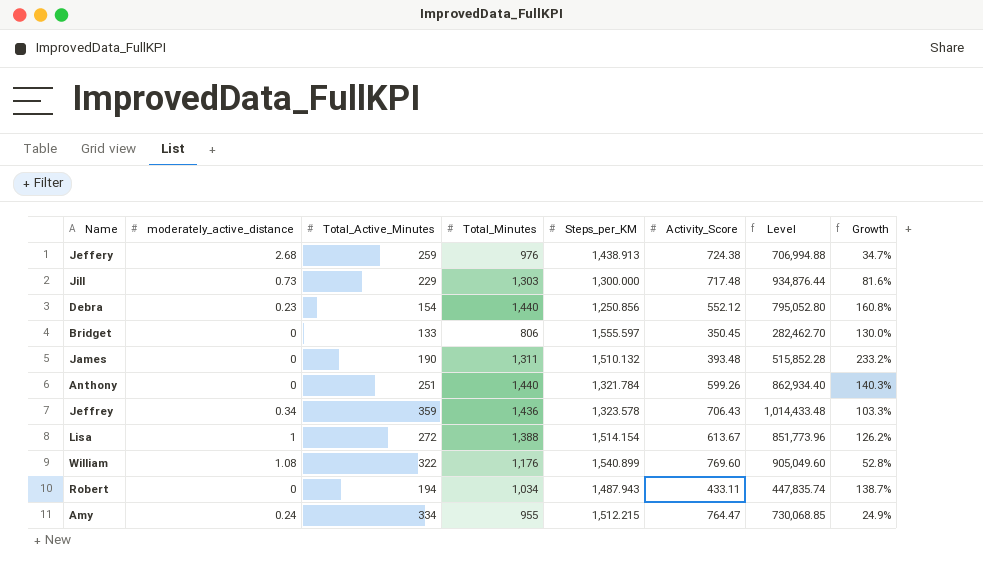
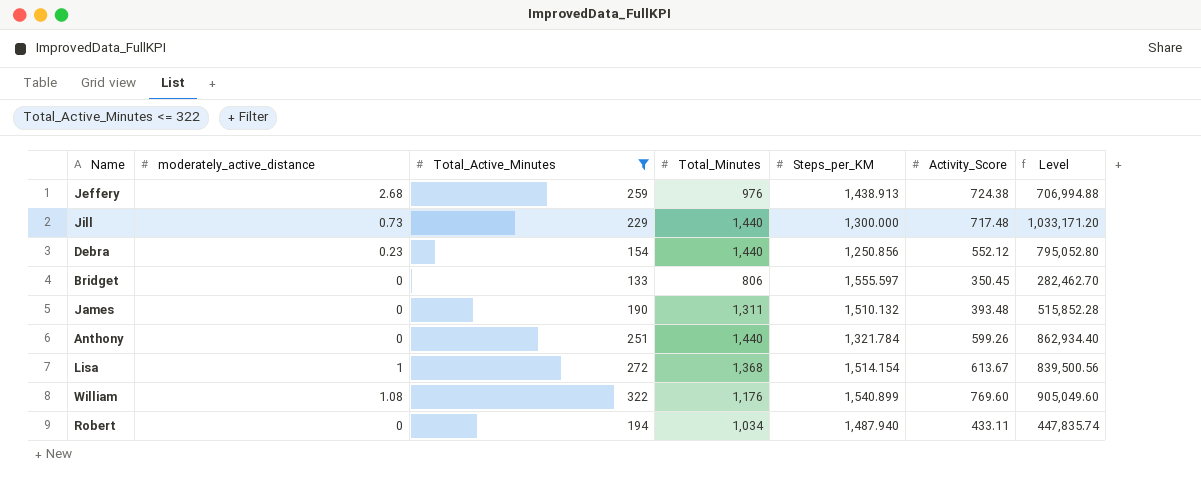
filter: none -> Total_Active_Minutes <= 322
column Growth | formula: ([Total_Minutes] - [Activity_Score]) / [Activity_Score] -> none
Jill | Total_Minutes: 1,303 -> 1,440
Jill | Level: 934,876.44 -> 1,033,171.20
Lisa | Total_Minutes: 1,388 -> 1,368
Lisa | Level: 851,773.96 -> 839,500.56
Robert | Steps_per_KM: 1,487.943 -> 1,487.940

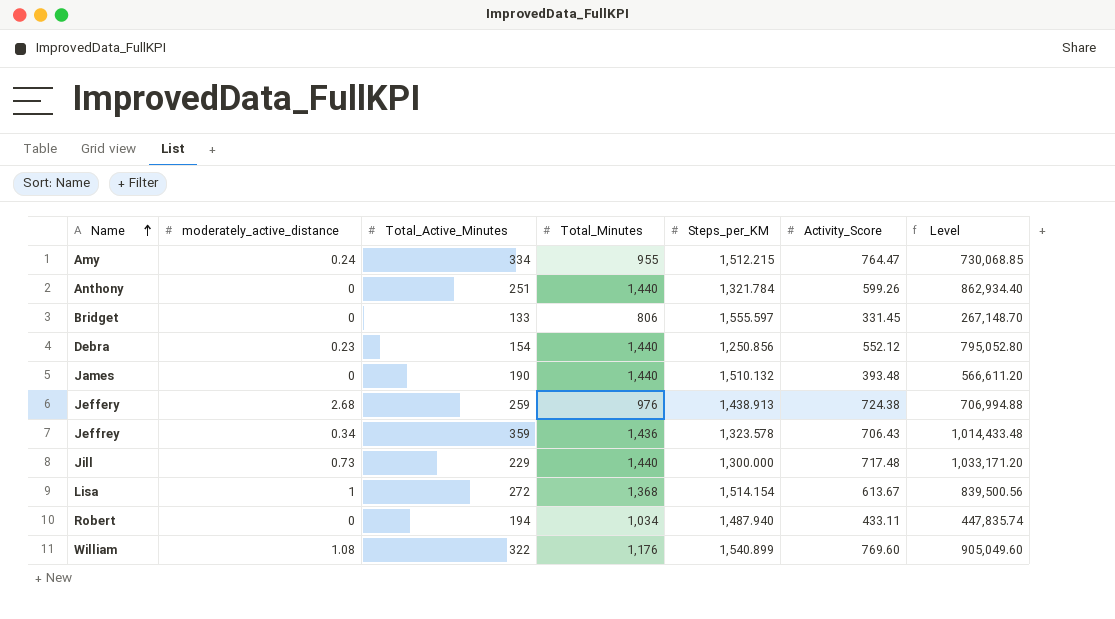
filter: Total_Active_Minutes <= 322 -> none
row order: none -> Name ascending
Bridget | Activity_Score: 350.45 -> 331.45
Bridget | Level: 282,462.70 -> 267,148.70
James | Total_Minutes: 1,311 -> 1,440
James | Level: 515,852.28 -> 566,611.20

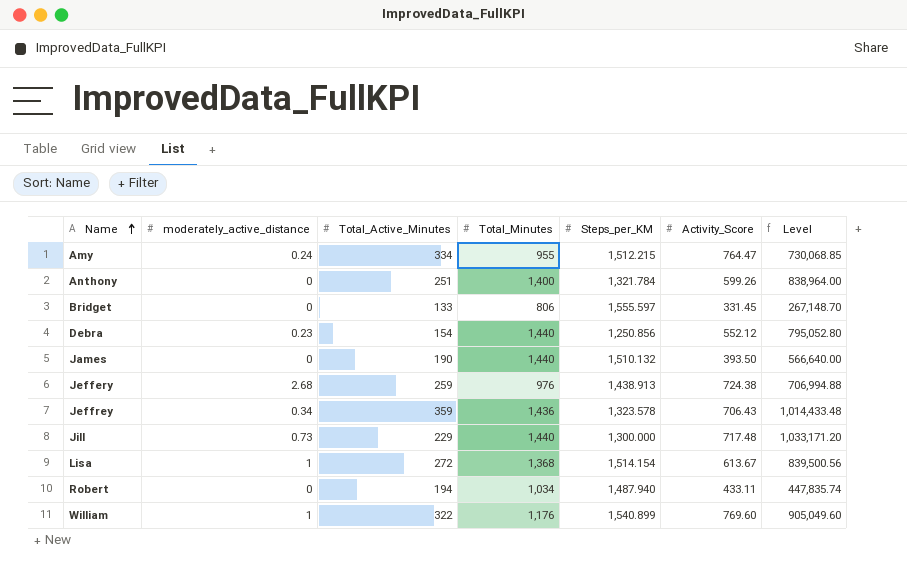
Anthony | Total_Minutes: 1,440 -> 1,400
Anthony | Level: 862,934.40 -> 838,964.00
James | Activity_Score: 393.48 -> 393.50
James | Level: 566,611.20 -> 566,640.00
William | moderately_active_distance: 1.08 -> 1

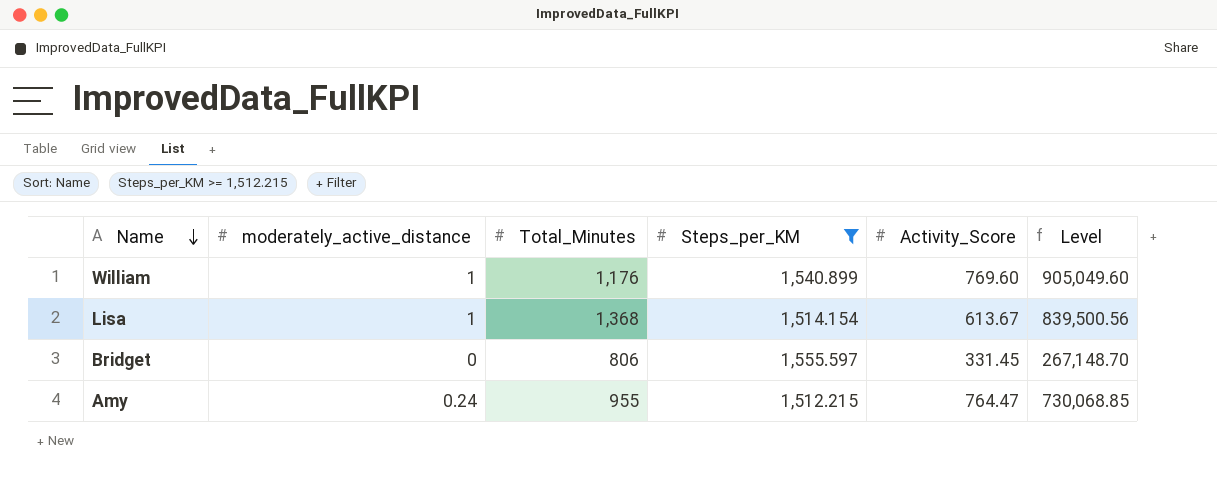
filter: none -> Steps_per_KM >= 1,512.215
row order: Name ascending -> Name descending
column Total_Active_Minutes | position: 3 -> none

